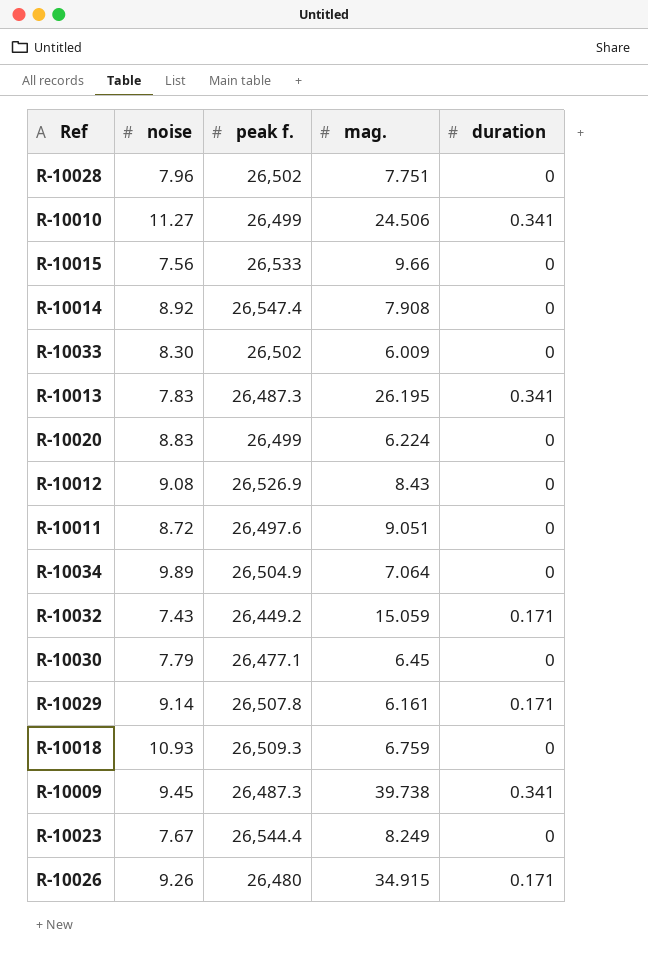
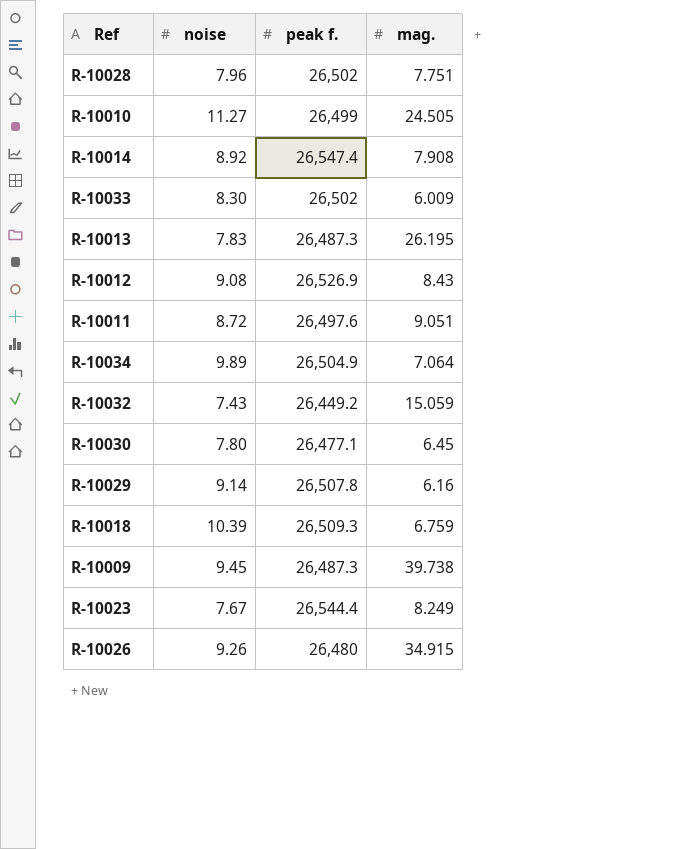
column duration | position: 5 -> none
row R-10015: 7.56 | 26,533 | 9.66 | 0 -> none
row R-10020: 8.83 | 26,499 | 6.224 | 0 -> none
R-10010 | mag.: 24.506 -> 24.505
R-10030 | noise: 7.79 -> 7.80
R-10029 | mag.: 6.161 -> 6.16
R-10018 | noise: 10.93 -> 10.39

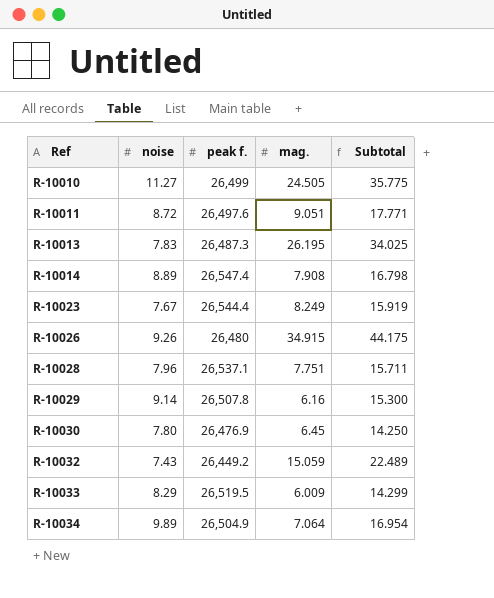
row order: none -> Ref ascending
column Subtotal | formula: none -> [noise] + [mag.]
row R-10012: 9.08 | 26,526.9 | 8.43 -> none
row R-10018: 10.39 | 26,509.3 | 6.759 -> none
row R-10009: 9.45 | 26,487.3 | 39.738 -> none
R-10014 | noise: 8.92 -> 8.89
R-10028 | peak f.: 26,502 -> 26,537.1
R-10030 | peak f.: 26,477.1 -> 26,476.9
R-10033 | noise: 8.30 -> 8.29
R-10033 | peak f.: 26,502 -> 26,519.5

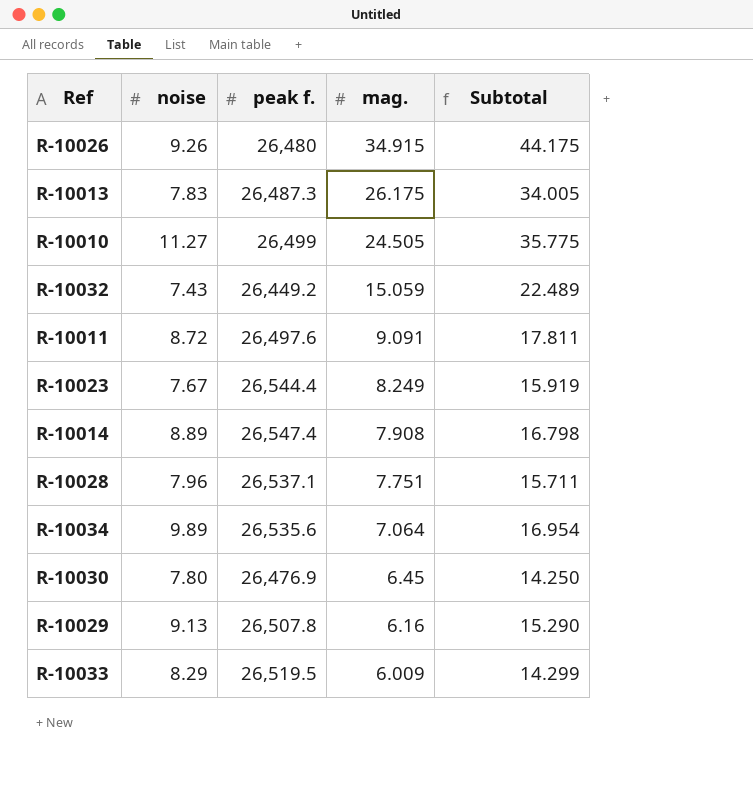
row order: Ref ascending -> mag. descending
R-10013 | mag.: 26.195 -> 26.175
R-10013 | Subtotal: 34.025 -> 34.005
R-10011 | mag.: 9.051 -> 9.091
R-10011 | Subtotal: 17.771 -> 17.811
R-10034 | peak f.: 26,504.9 -> 26,535.6
R-10029 | noise: 9.14 -> 9.13
R-10029 | Subtotal: 15.300 -> 15.290

